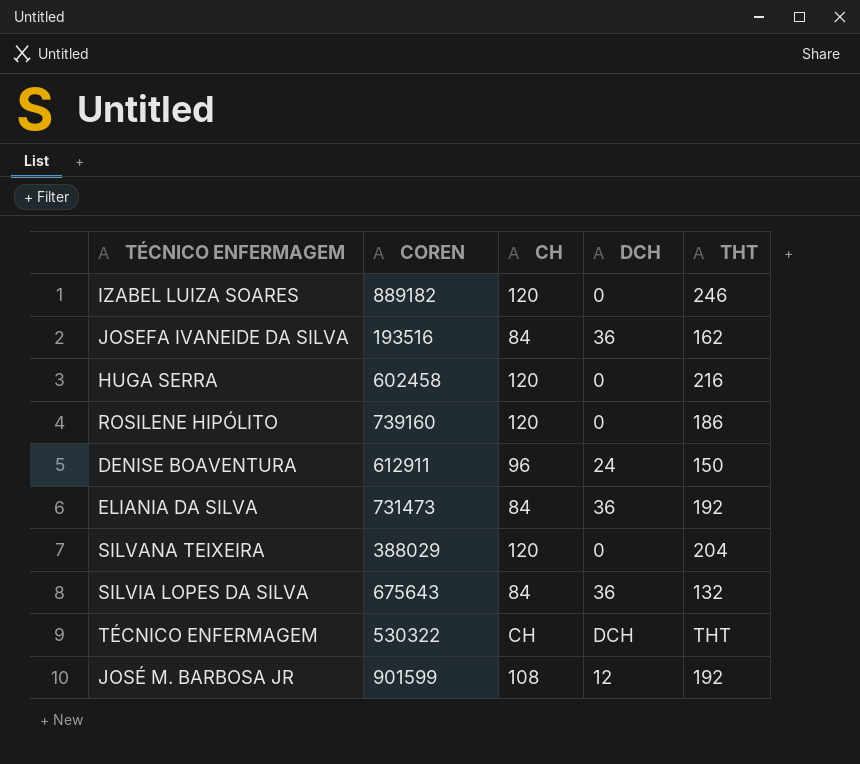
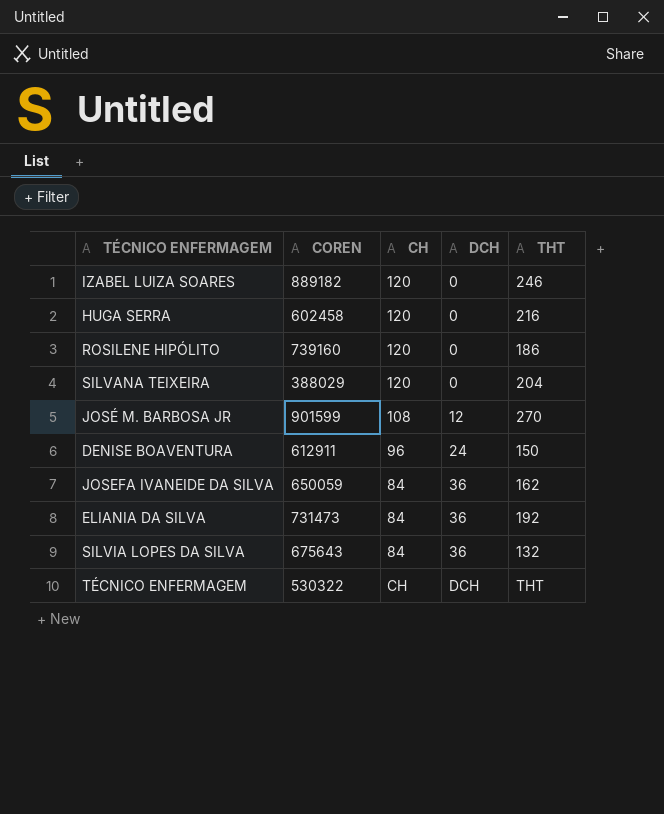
row order: none -> DCH ascending
JOSÉ M. BARBOSA JR | THT: 192 -> 270
JOSEFA IVANEIDE DA SILVA | COREN: 193516 -> 650059

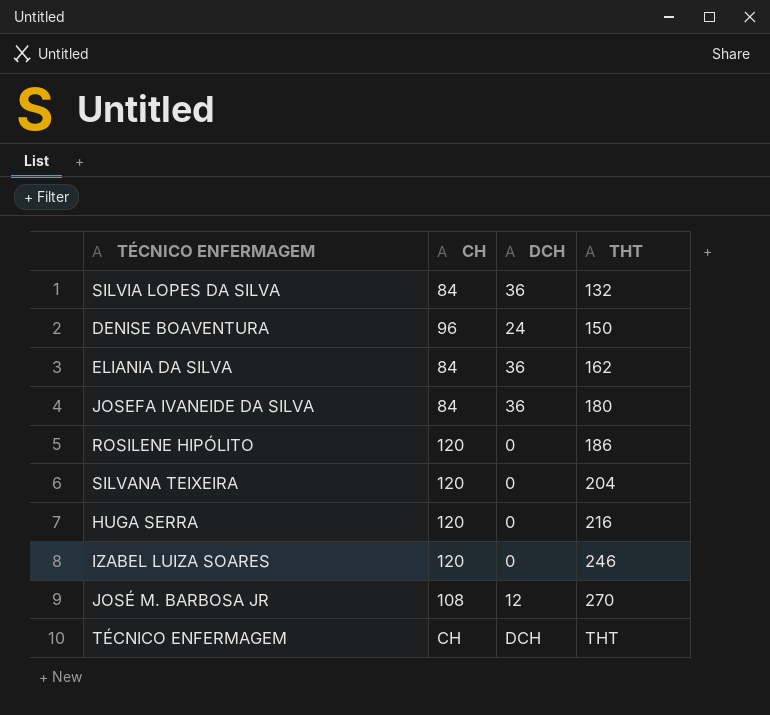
row order: DCH ascending -> THT ascending
column COREN | position: 2 -> none
ELIANIA DA SILVA | THT: 192 -> 162
JOSEFA IVANEIDE DA SILVA | THT: 162 -> 180

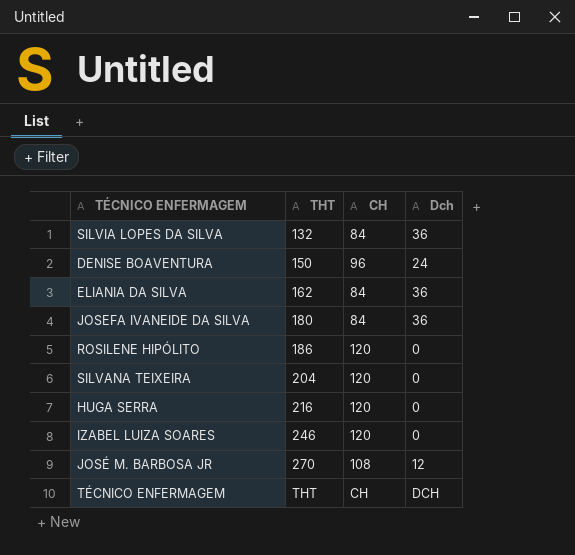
column THT | position: 4 -> 2
column name: DCH -> Dch

